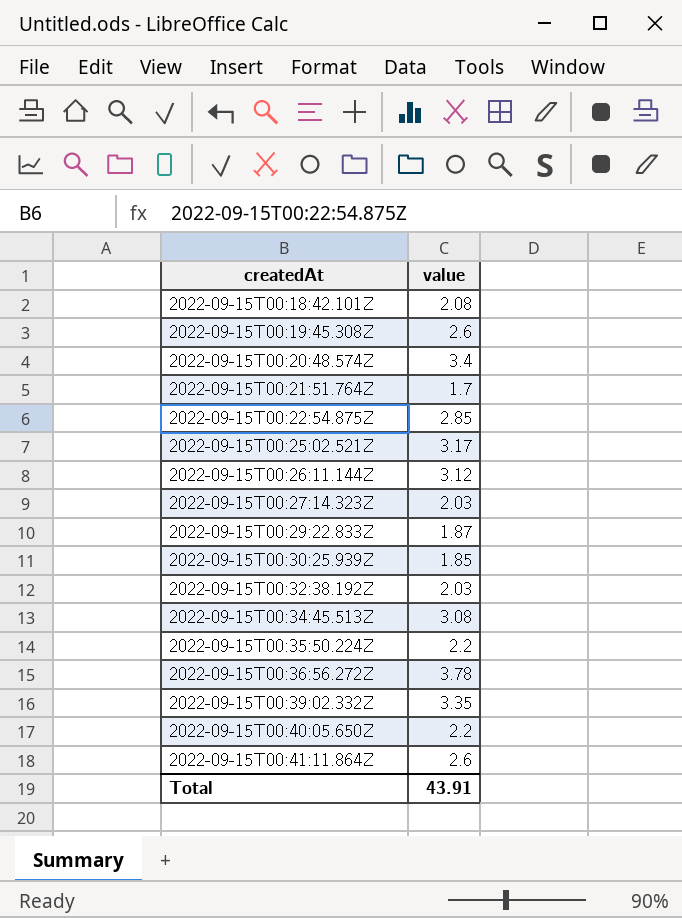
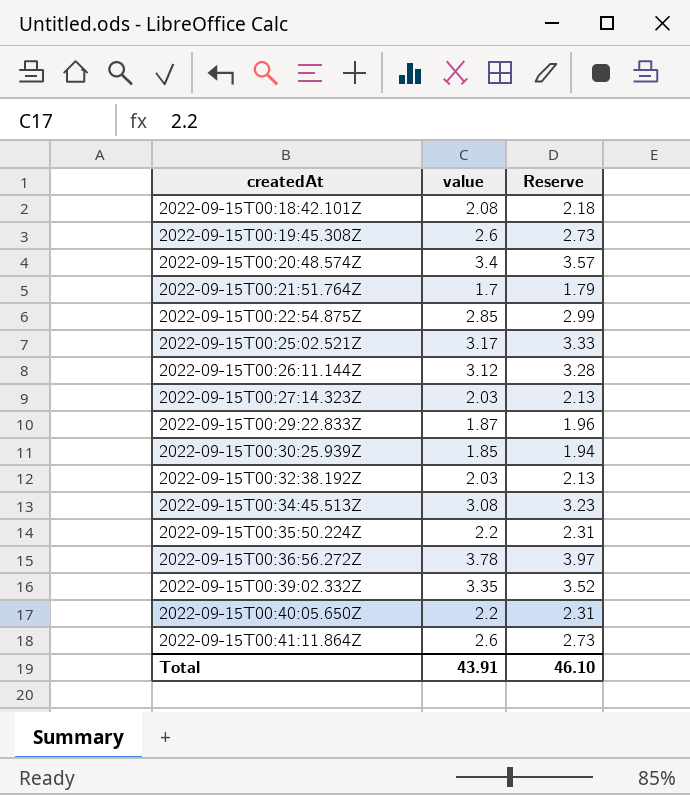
column Reserve | formula: none -> [value] * 1.05

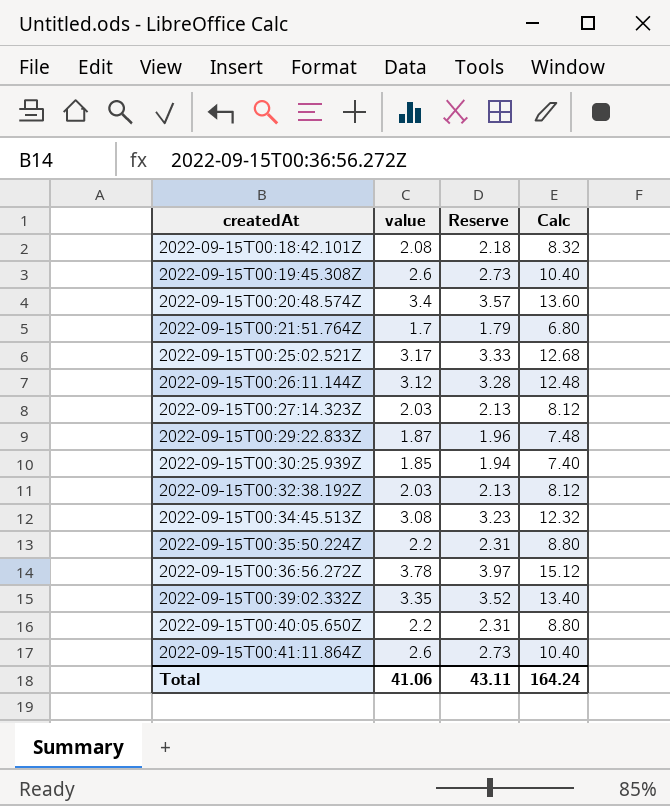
column Calc | formula: none -> [value] * 4
row 2022-09-15T00:22:54.875Z: 2.85 | 2.99 -> none
Total | value: 43.91 -> 41.06
Total | Reserve: 46.10 -> 43.11

